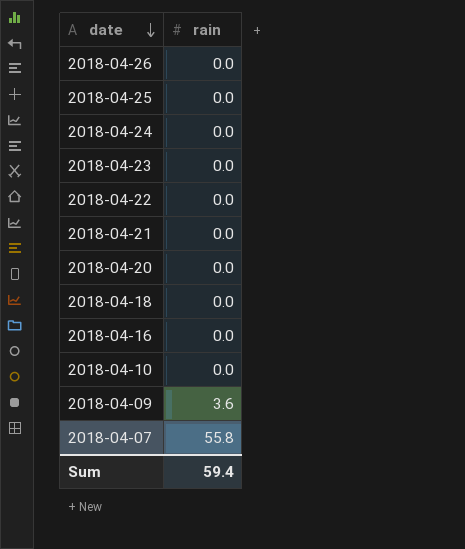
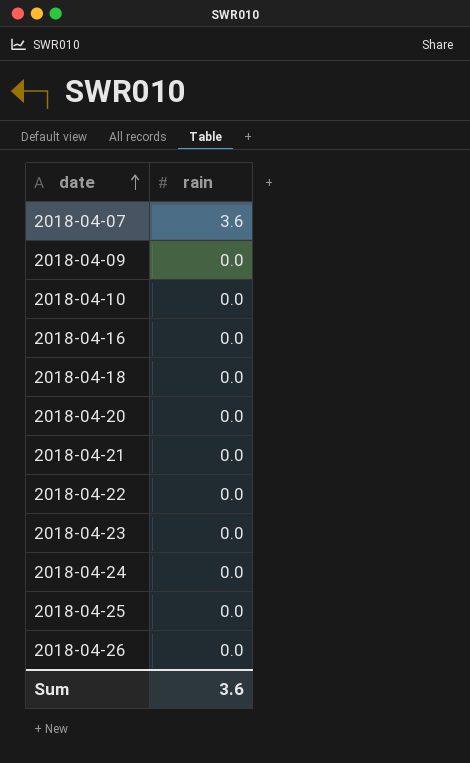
row order: date descending -> date ascending
2018-04-07 | rain: 55.8 -> 3.6
2018-04-09 | rain: 3.6 -> 0.0
Sum | rain: 59.4 -> 3.6

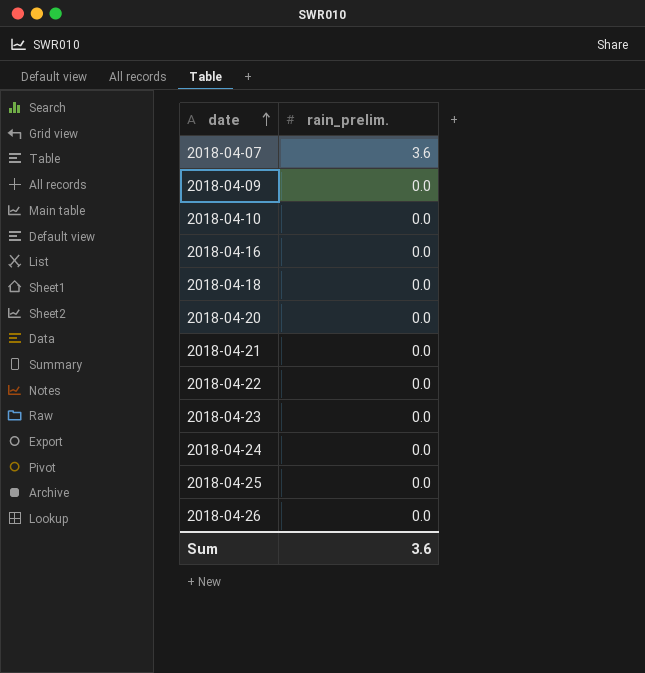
column name: rain -> rain_prelim.

